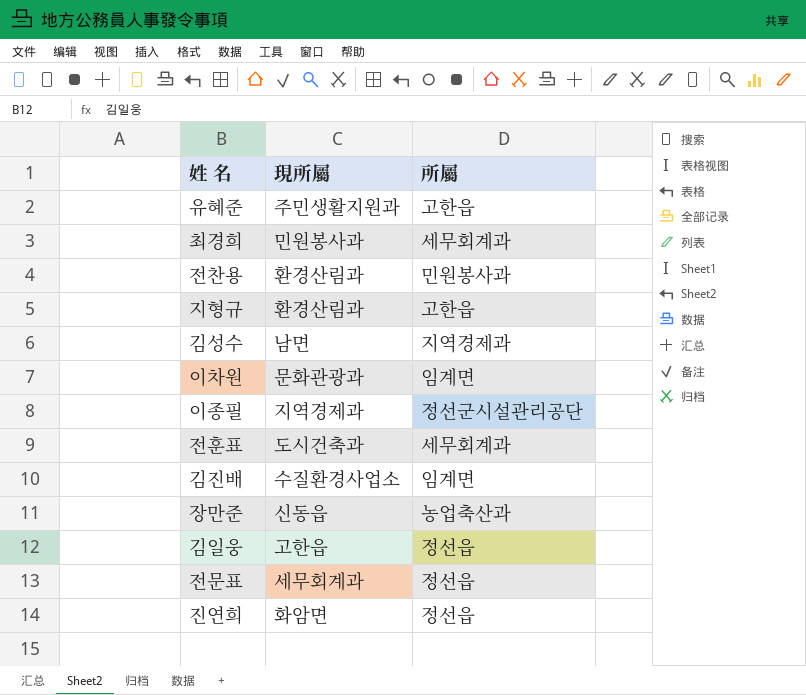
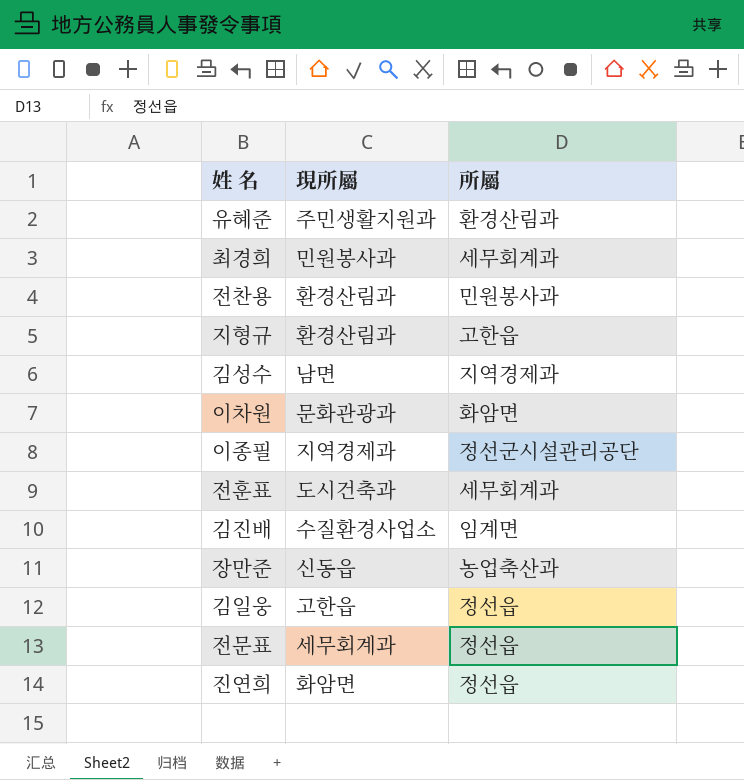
유혜준 | 所屬: 고한읍 -> 환경산림과
이차원 | 所屬: 임계면 -> 화암면

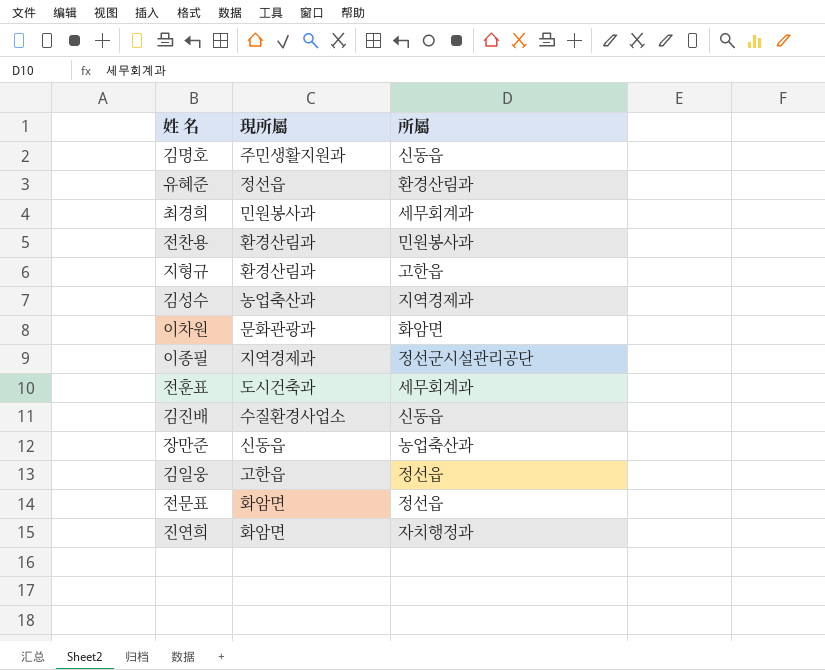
row 김명호: none -> 주민생활지원과 | 신동읍
유혜준 | 現所屬: 주민생활지원과 -> 정선읍
김성수 | 現所屬: 남면 -> 농업축산과
김진배 | 所屬: 임계면 -> 신동읍
전문표 | 現所屬: 세무회계과 -> 화암면
진연희 | 所屬: 정선읍 -> 자치행정과

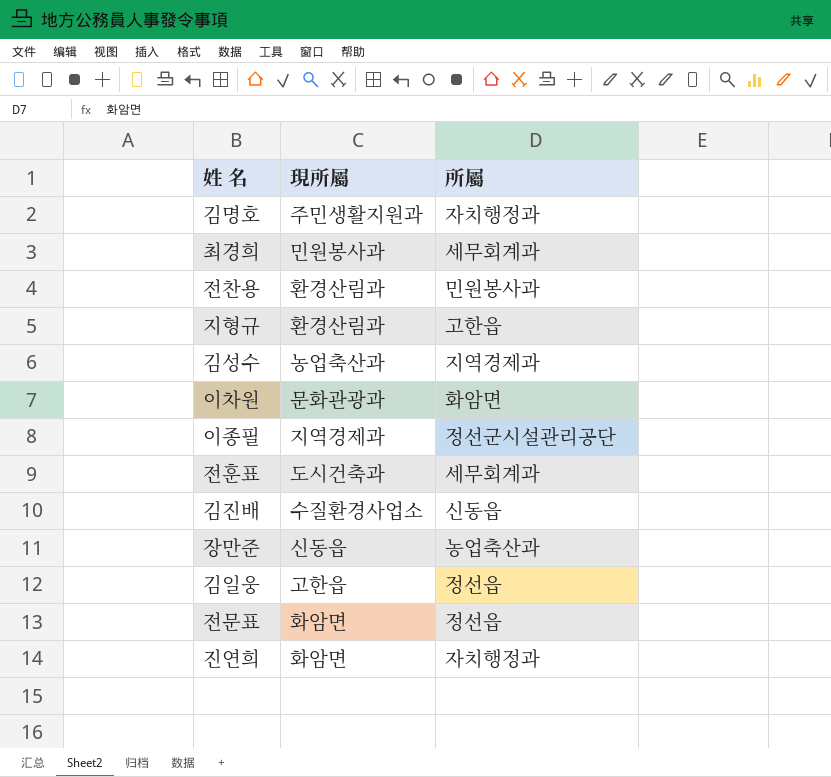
row 유혜준: 정선읍 | 환경산림과 -> none
김명호 | 所屬: 신동읍 -> 자치행정과

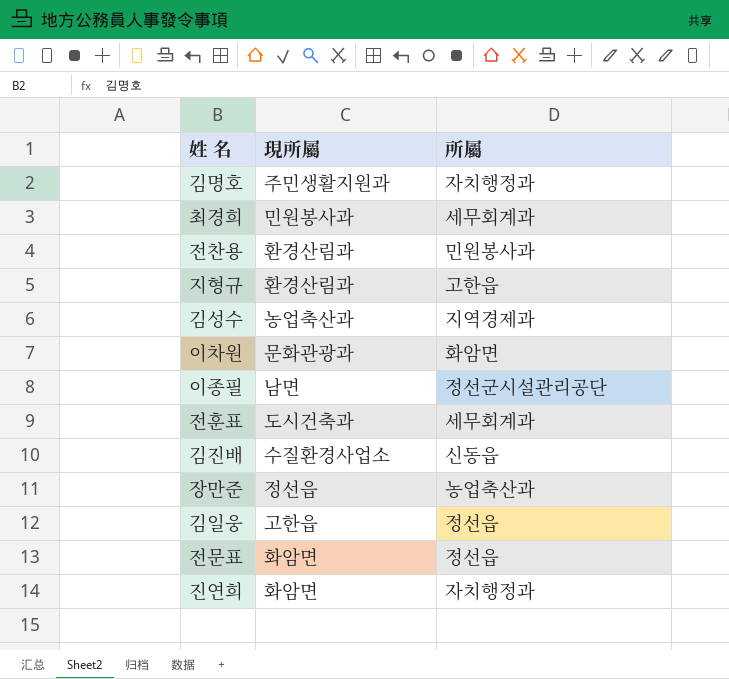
이종필 | 現所屬: 지역경제과 -> 남면
장만준 | 現所屬: 신동읍 -> 정선읍

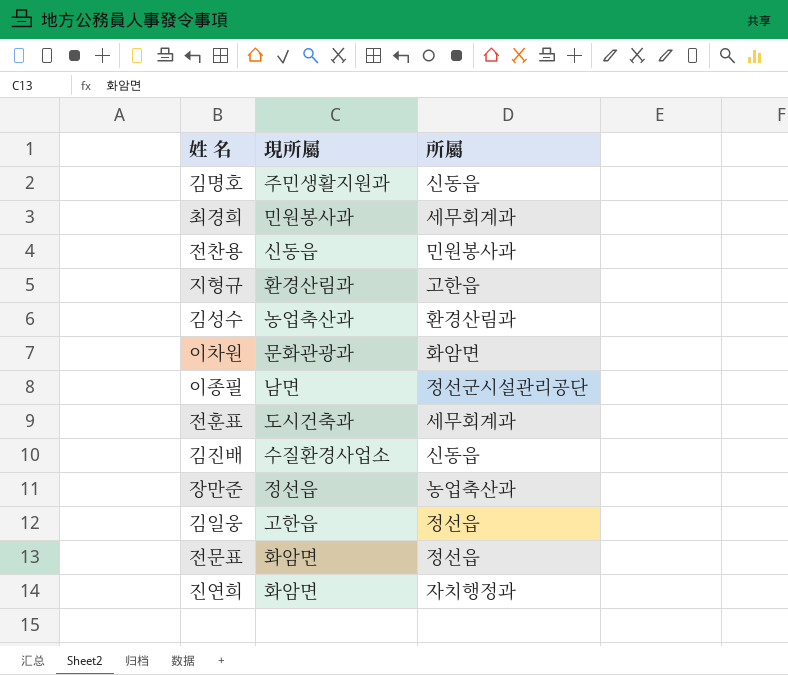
김명호 | 所屬: 자치행정과 -> 신동읍
전찬용 | 現所屬: 환경산림과 -> 신동읍
김성수 | 所屬: 지역경제과 -> 환경산림과

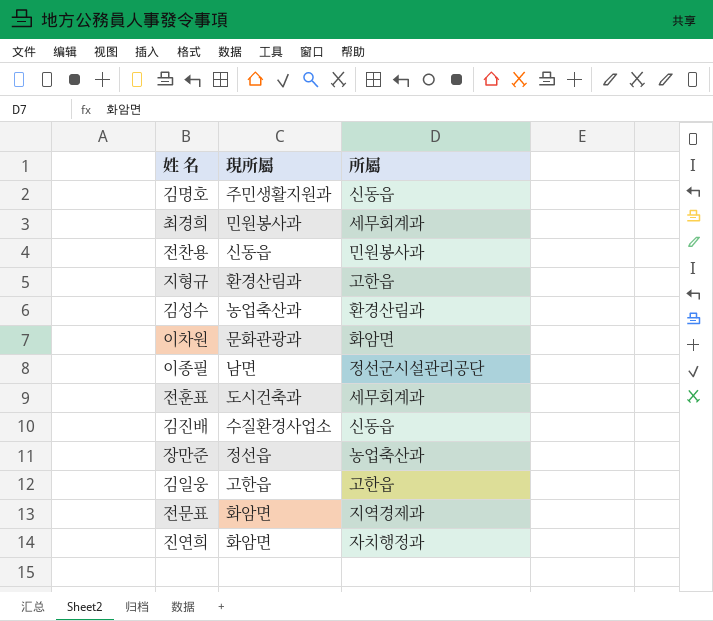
김일웅 | 所屬: 정선읍 -> 고한읍
전문표 | 所屬: 정선읍 -> 지역경제과

